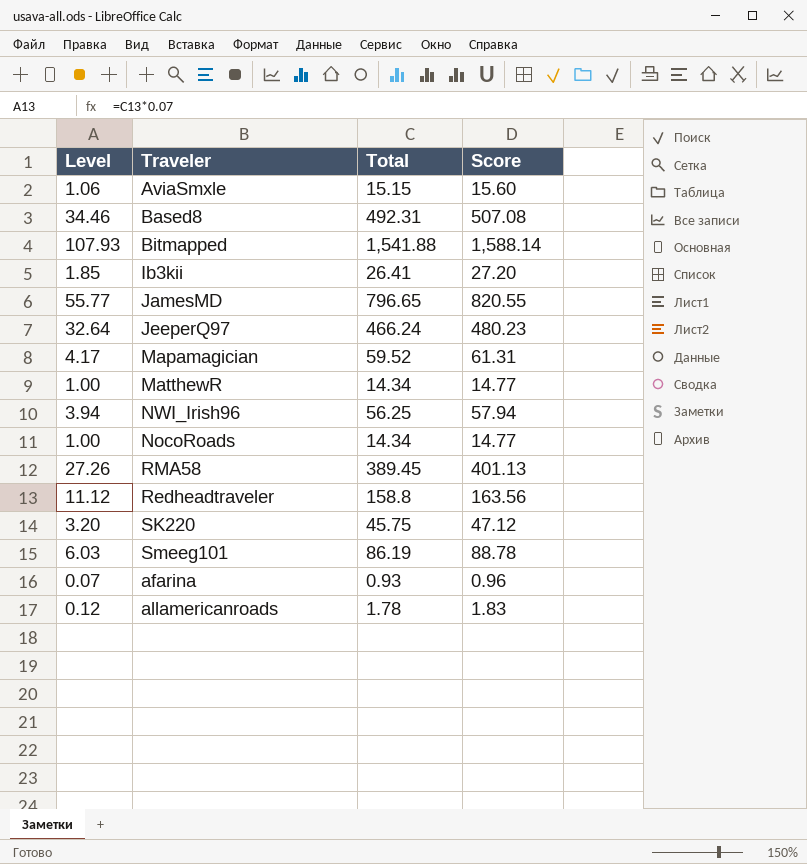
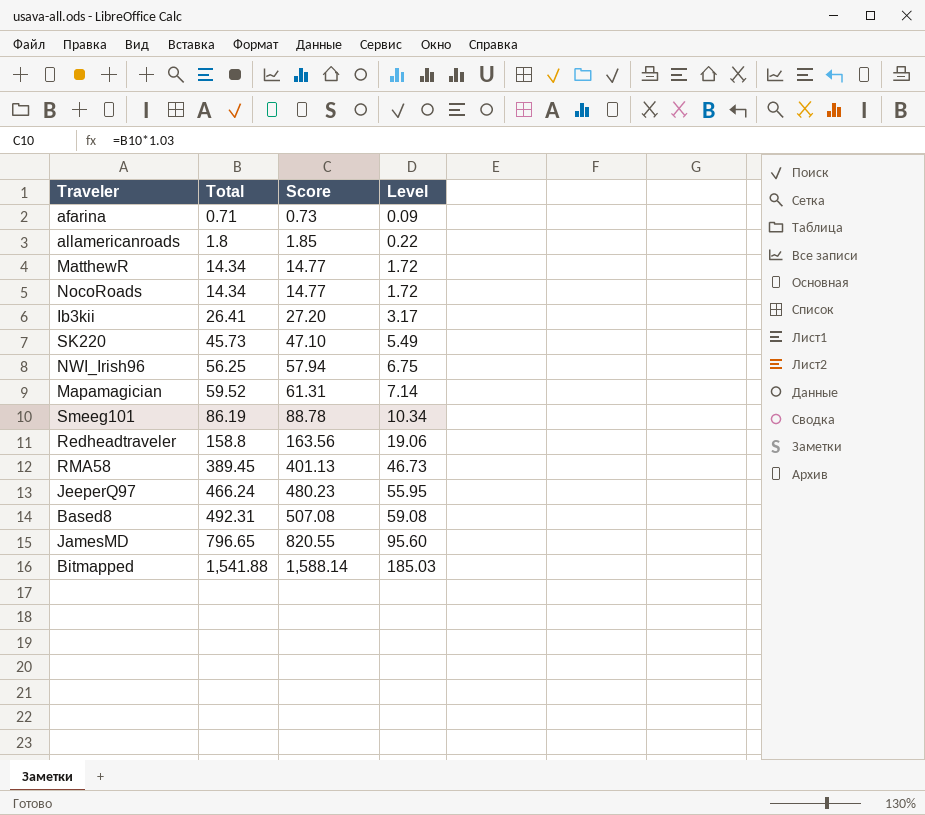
row order: none -> Total ascending
column Level | formula: [Total] * 0.07 -> [Total] * 0.12
column Level | position: 1 -> 4
row AviaSmxle: 1.06 | 15.15 | 15.60 -> none
afarina | Total: 0.93 -> 0.71
afarina | Score: 0.96 -> 0.73
allamericanroads | Total: 1.78 -> 1.8
allamericanroads | Score: 1.83 -> 1.85
SK220 | Total: 45.75 -> 45.73
SK220 | Score: 47.12 -> 47.10

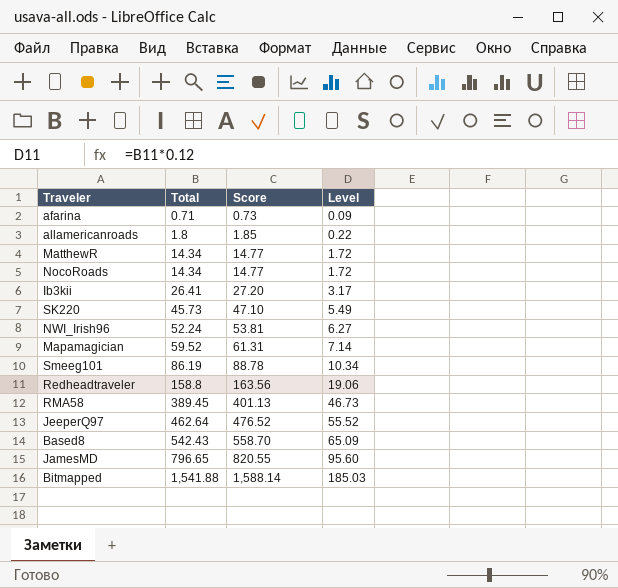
NWI_Irish96 | Total: 56.25 -> 52.24
NWI_Irish96 | Score: 57.94 -> 53.81
NWI_Irish96 | Level: 6.75 -> 6.27
JeeperQ97 | Total: 466.24 -> 462.64
JeeperQ97 | Score: 480.23 -> 476.52
JeeperQ97 | Level: 55.95 -> 55.52
Based8 | Total: 492.31 -> 542.43
Based8 | Score: 507.08 -> 558.70
Based8 | Level: 59.08 -> 65.09

